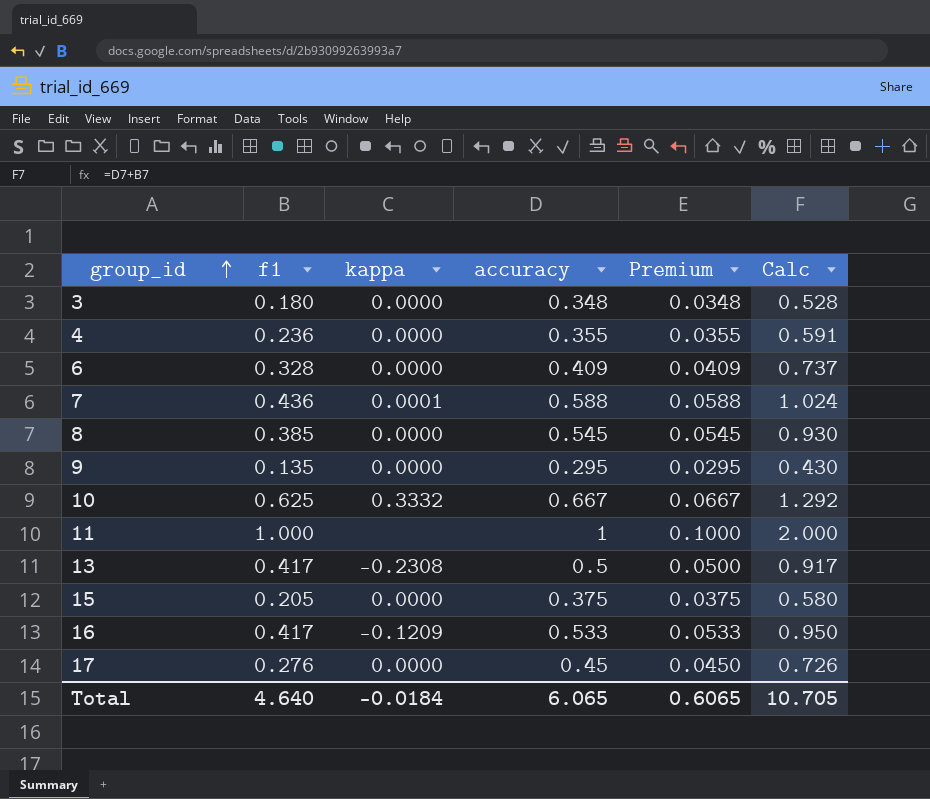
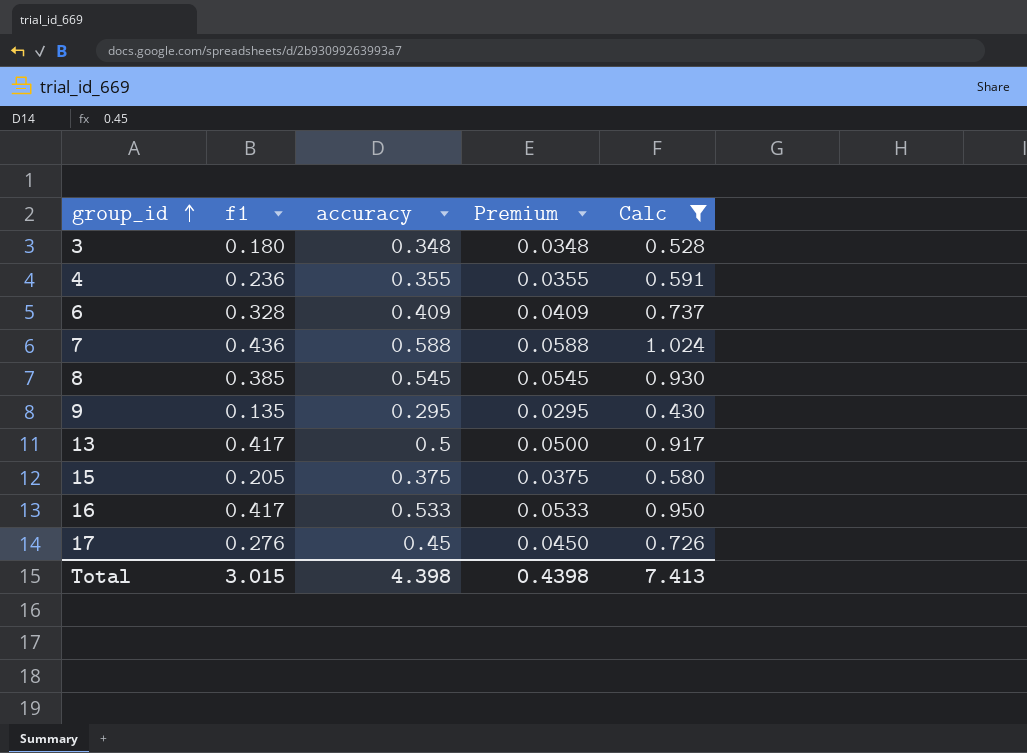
filter: none -> Calc <= 1.024
column kappa | position: 3 -> none
Total | f1: 4.640 -> 3.015
Total | accuracy: 6.065 -> 4.398
Total | Premium: 0.6065 -> 0.4398
Total | Calc: 10.705 -> 7.413

